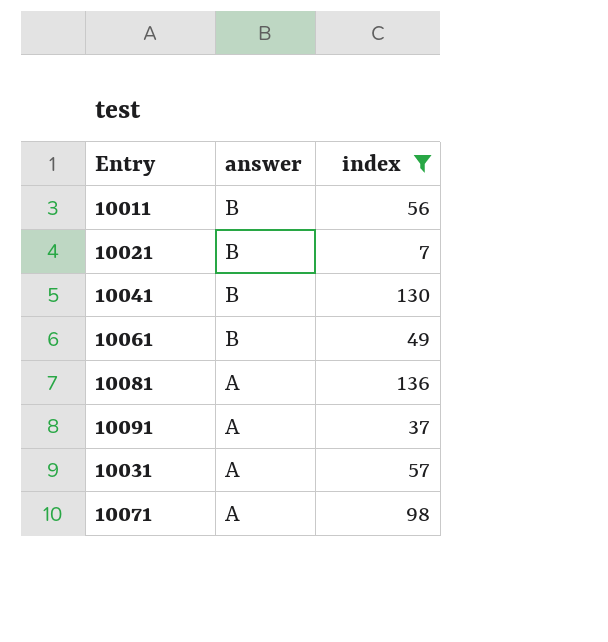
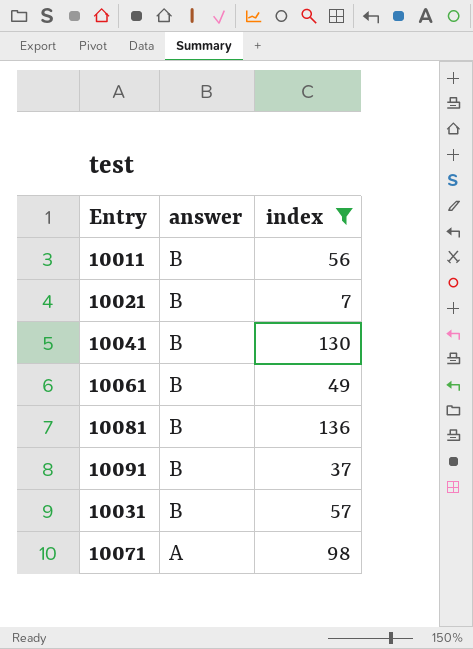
10081 | answer: A -> B
10091 | answer: A -> B
10031 | answer: A -> B

